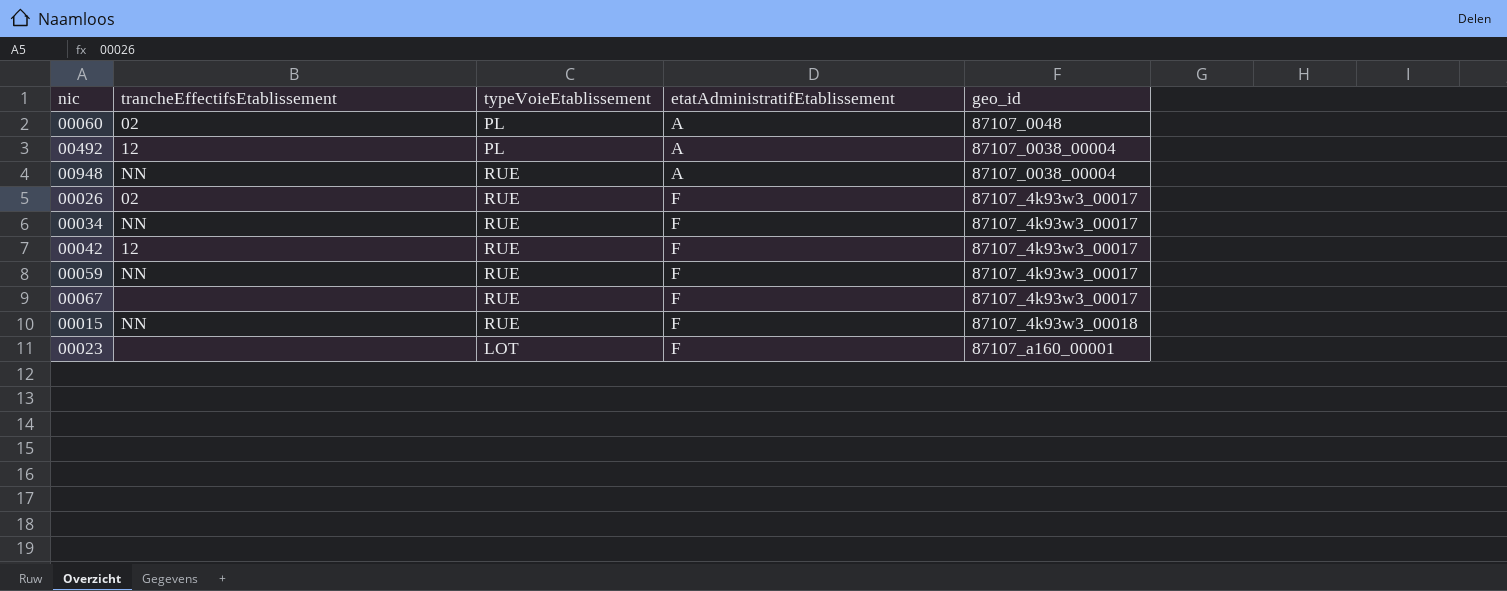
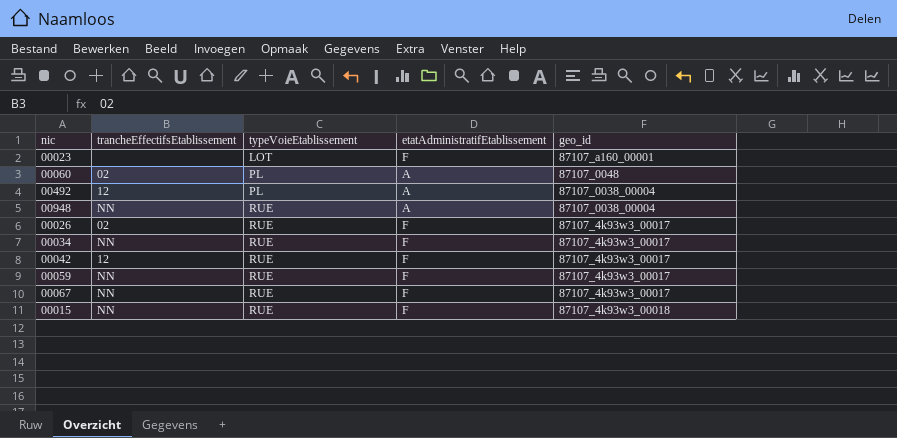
row order: etatAdministratifEtablissement ascending -> typeVoieEtablissement ascending
00067 | trancheEffectifsEtablissement: none -> NN

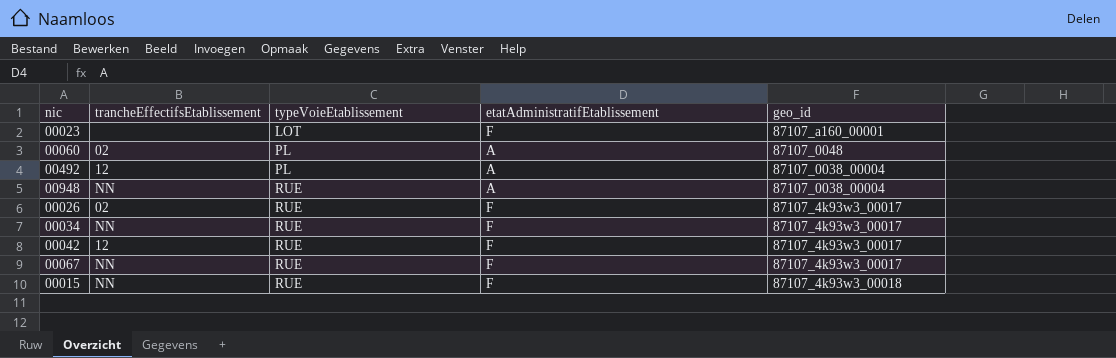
row 00059: NN | RUE | F | 87107_4k93w3_00017 -> none

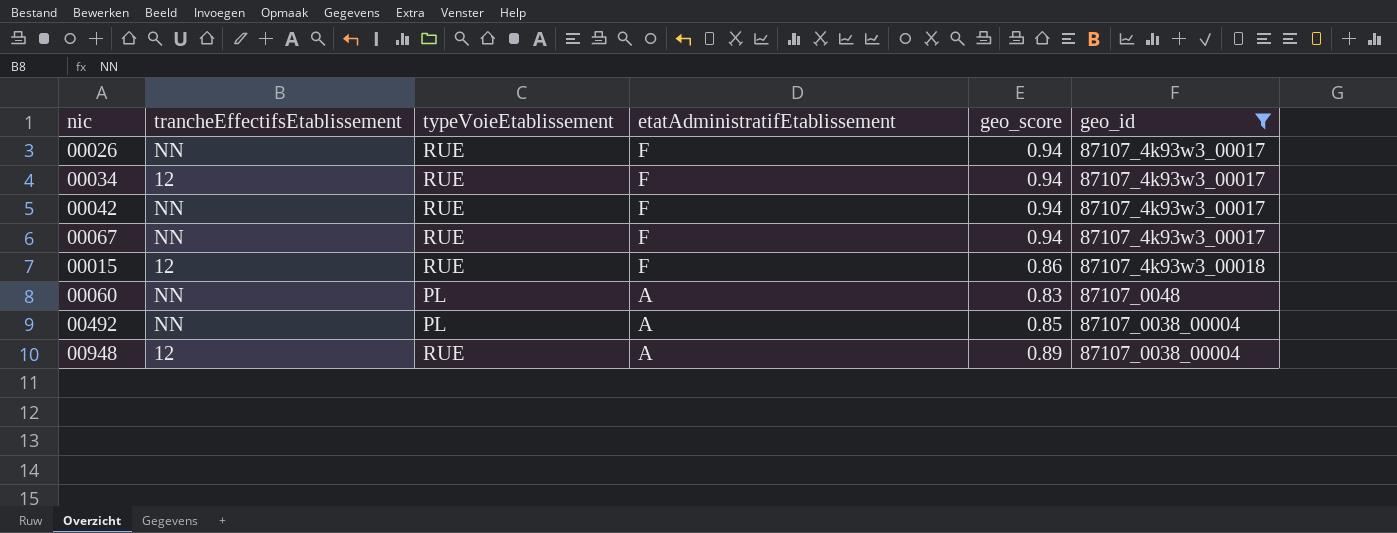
filter: none -> geo_id != 87107_a160_00001
row order: typeVoieEtablissement ascending -> etatAdministratifEtablissement descending
column geo_score | position: none -> 5
00026 | trancheEffectifsEtablissement: 02 -> NN
00034 | trancheEffectifsEtablissement: NN -> 12
00042 | trancheEffectifsEtablissement: 12 -> NN
00015 | trancheEffectifsEtablissement: NN -> 12
00060 | trancheEffectifsEtablissement: 02 -> NN
00492 | trancheEffectifsEtablissement: 12 -> NN
00948 | trancheEffectifsEtablissement: NN -> 12

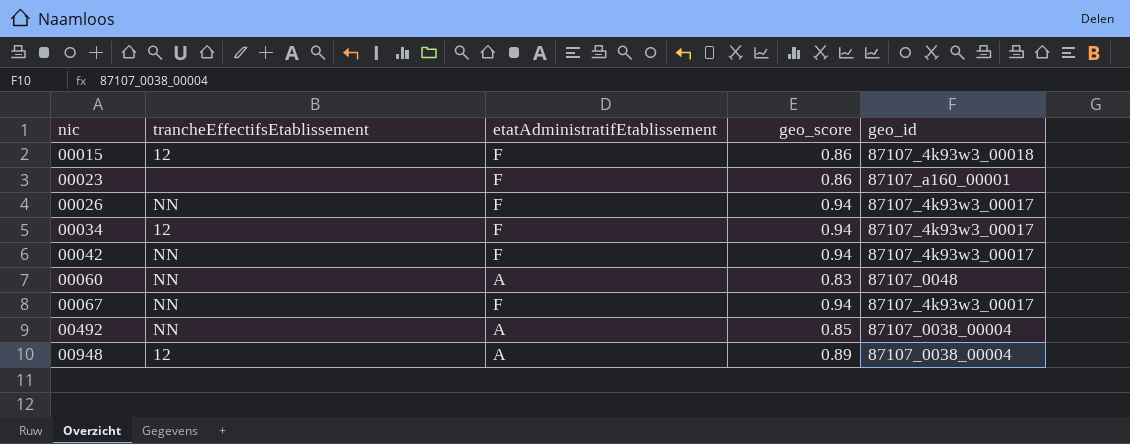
filter: geo_id != 87107_a160_00001 -> none
row order: etatAdministratifEtablissement descending -> nic ascending
column typeVoieEtablissement | position: 3 -> none

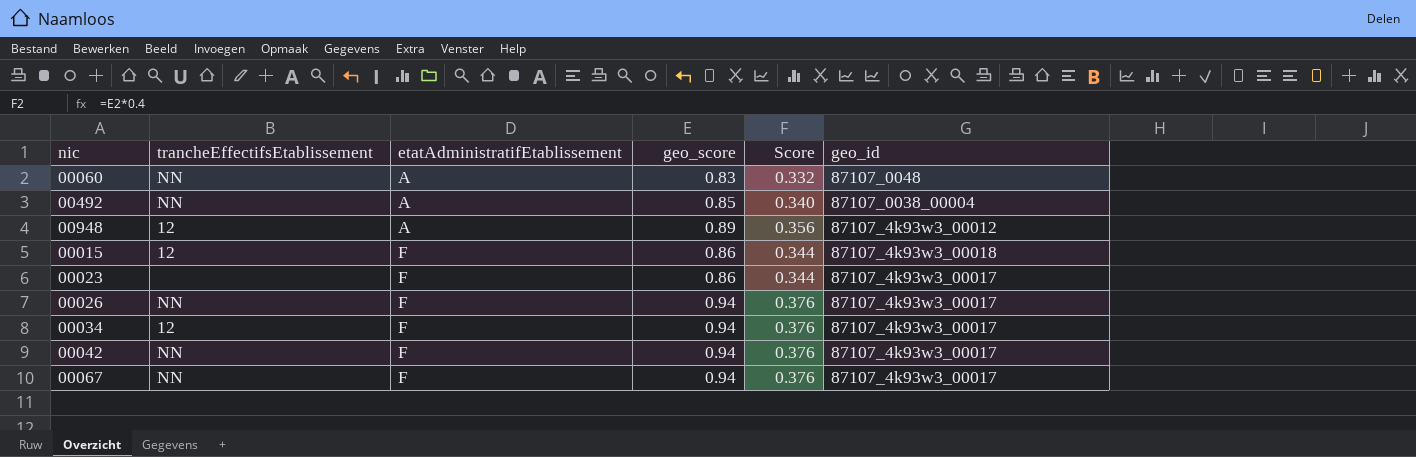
row order: nic ascending -> etatAdministratifEtablissement ascending
column Score | formula: none -> [geo_score] * 0.4
00948 | geo_id: 87107_0038_00004 -> 87107_4k93w3_00012
00023 | geo_id: 87107_a160_00001 -> 87107_4k93w3_00017

